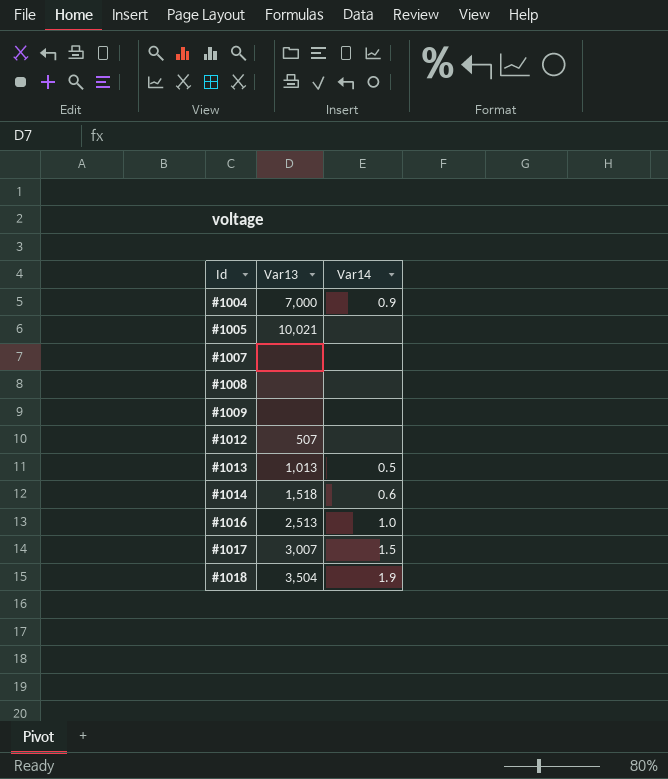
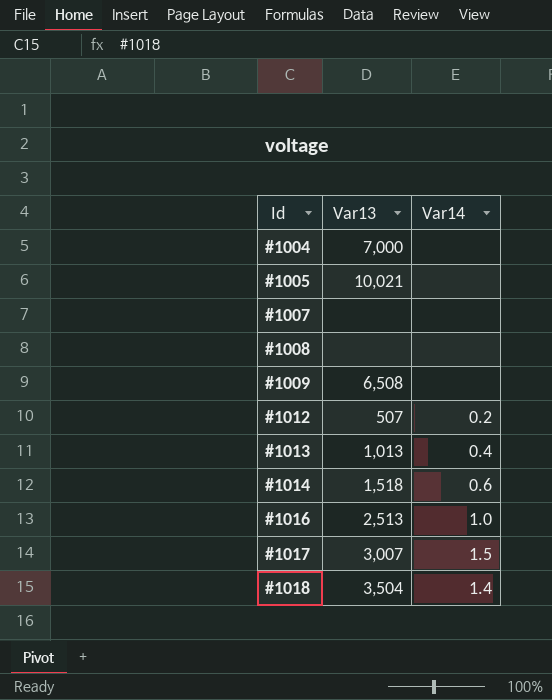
#1004 | Var14: 0.9 -> none
#1009 | Var13: none -> 6,508
#1012 | Var14: none -> 0.2
#1013 | Var14: 0.5 -> 0.4
#1018 | Var14: 1.9 -> 1.4

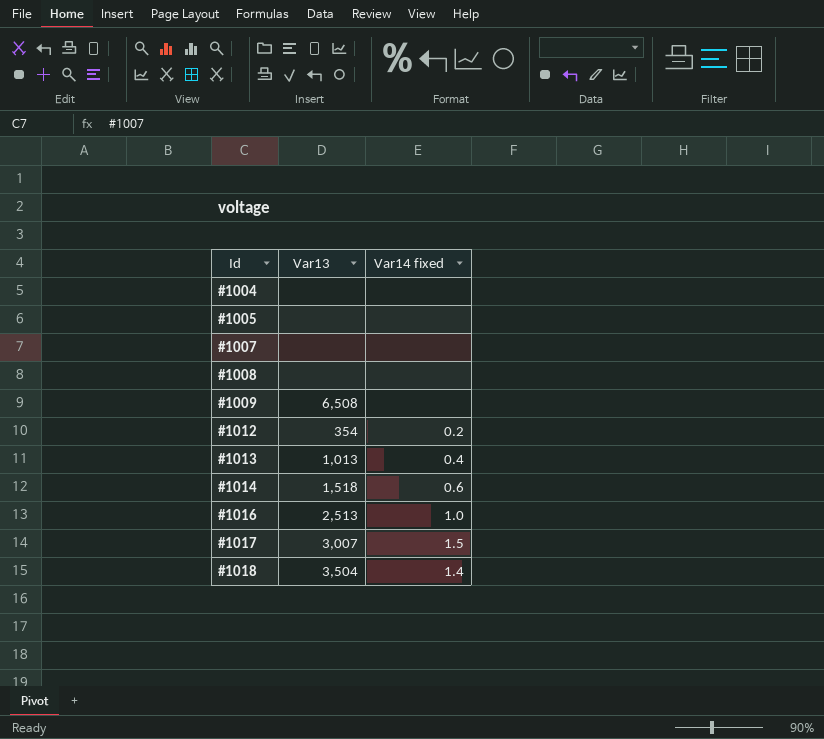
column name: Var14 -> Var14 fixed
#1004 | Var13: 7,000 -> none
#1005 | Var13: 10,021 -> none
#1012 | Var13: 507 -> 354

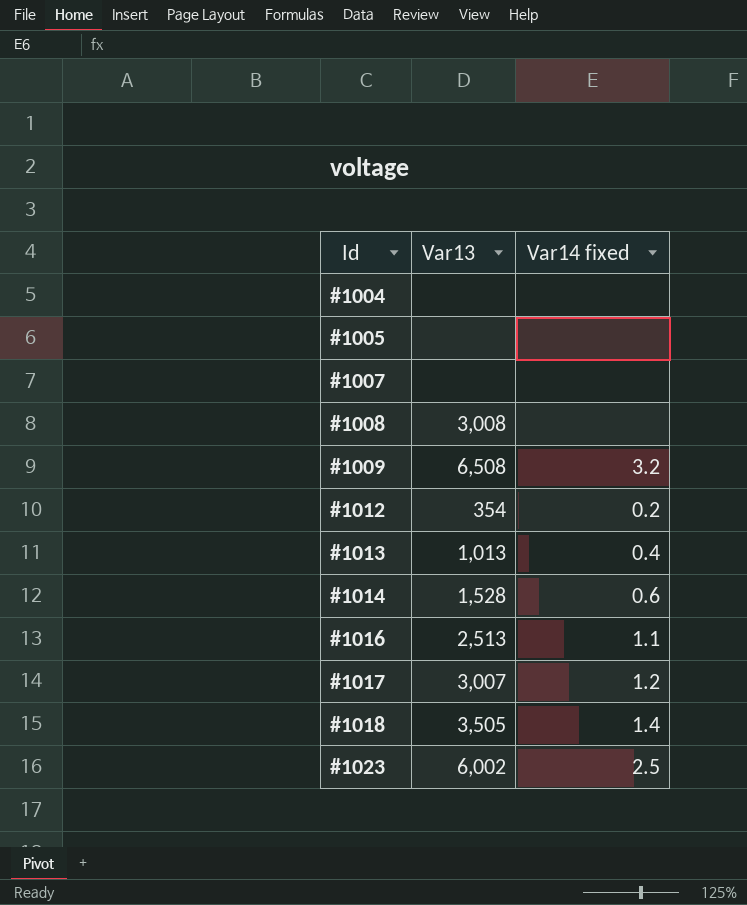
#1008 | Var13: none -> 3,008
#1009 | Var14 fixed: none -> 3.2
#1014 | Var13: 1,518 -> 1,528
#1016 | Var14 fixed: 1.0 -> 1.1
#1017 | Var14 fixed: 1.5 -> 1.2
#1018 | Var13: 3,504 -> 3,505
row #1023: none -> 6,002 | 2.5

